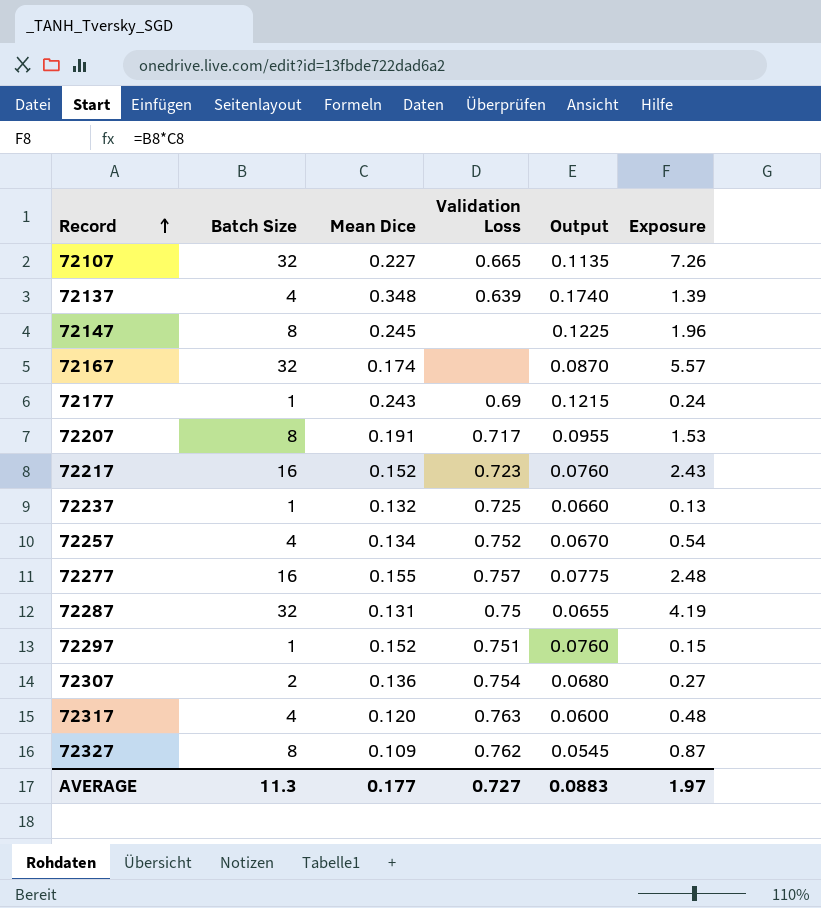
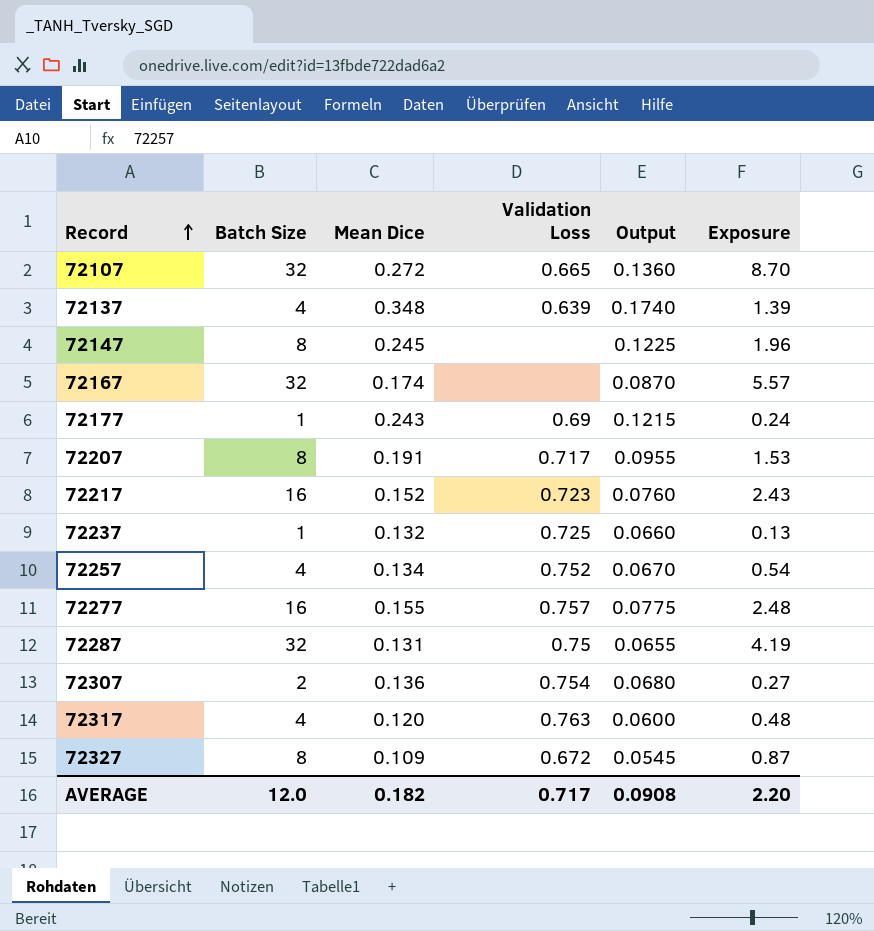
row 72297: 1 | 0.152 | 0.751 | 0.0760 | 0.15 -> none
72107 | Mean Dice: 0.227 -> 0.272
72107 | Output: 0.1135 -> 0.1360
72107 | Exposure: 7.26 -> 8.70
72327 | Validation Loss: 0.762 -> 0.672
AVERAGE | Batch Size: 11.3 -> 12.0
AVERAGE | Mean Dice: 0.177 -> 0.182
AVERAGE | Validation Loss: 0.727 -> 0.717
AVERAGE | Output: 0.0883 -> 0.0908
AVERAGE | Exposure: 1.97 -> 2.20

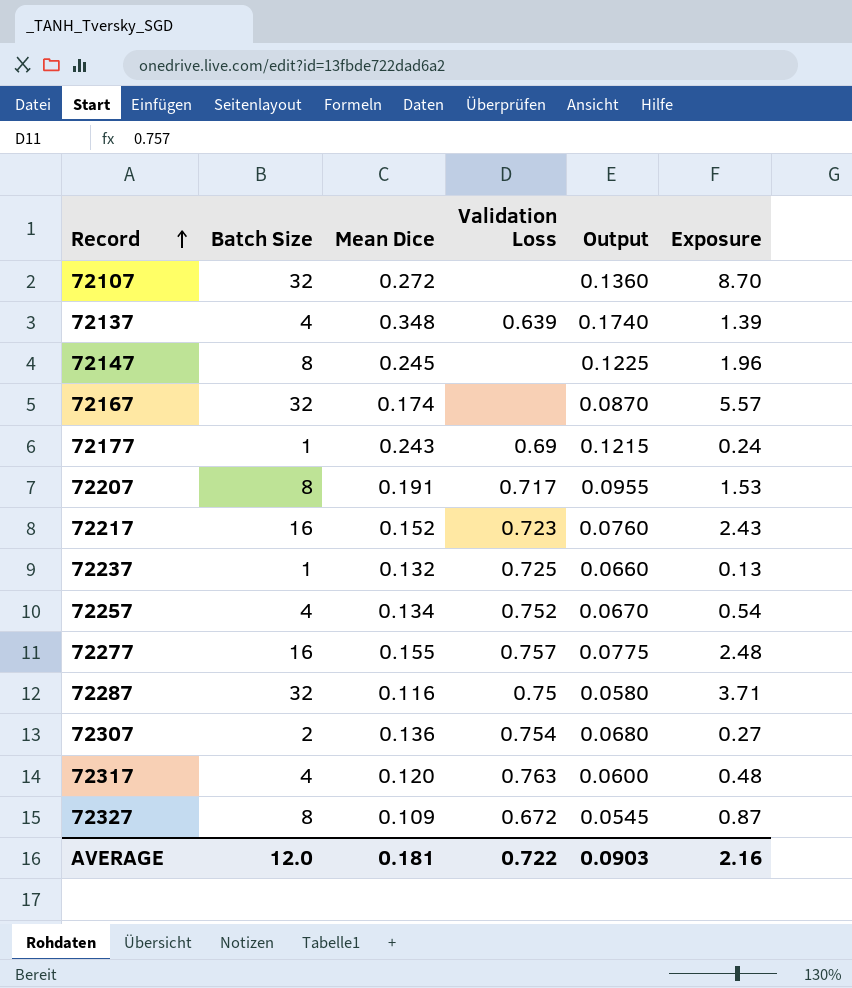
72107 | Validation Loss: 0.665 -> none
72287 | Mean Dice: 0.131 -> 0.116
72287 | Output: 0.0655 -> 0.0580
72287 | Exposure: 4.19 -> 3.71
AVERAGE | Mean Dice: 0.182 -> 0.181
AVERAGE | Validation Loss: 0.717 -> 0.722
AVERAGE | Output: 0.0908 -> 0.0903
AVERAGE | Exposure: 2.20 -> 2.16

